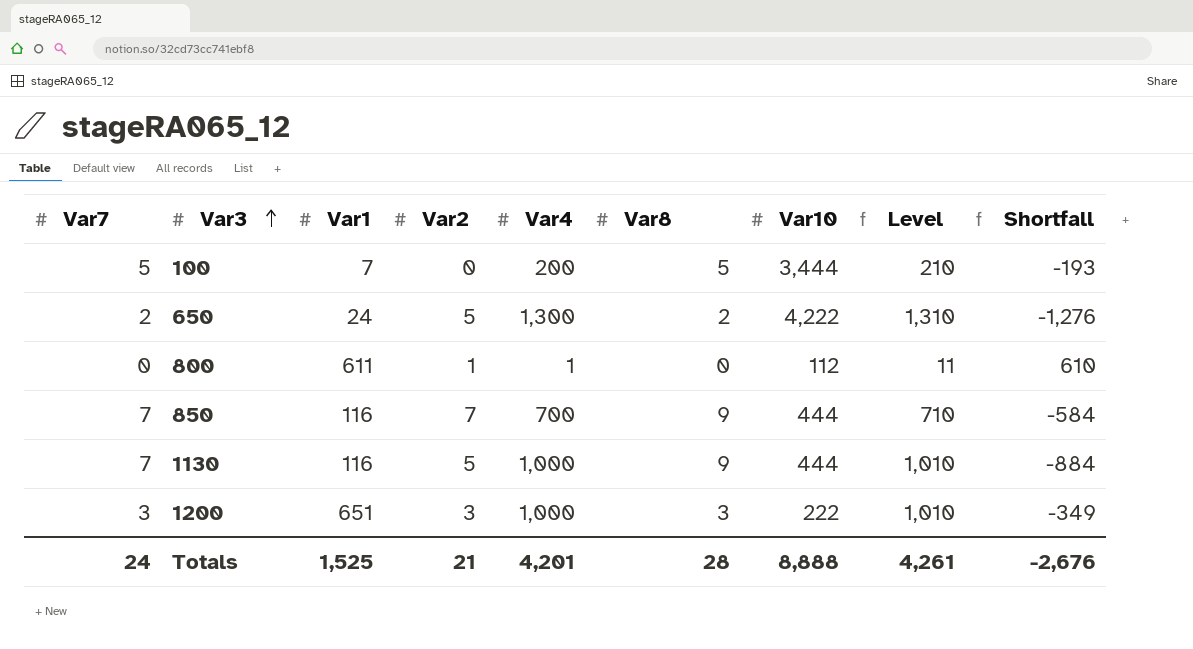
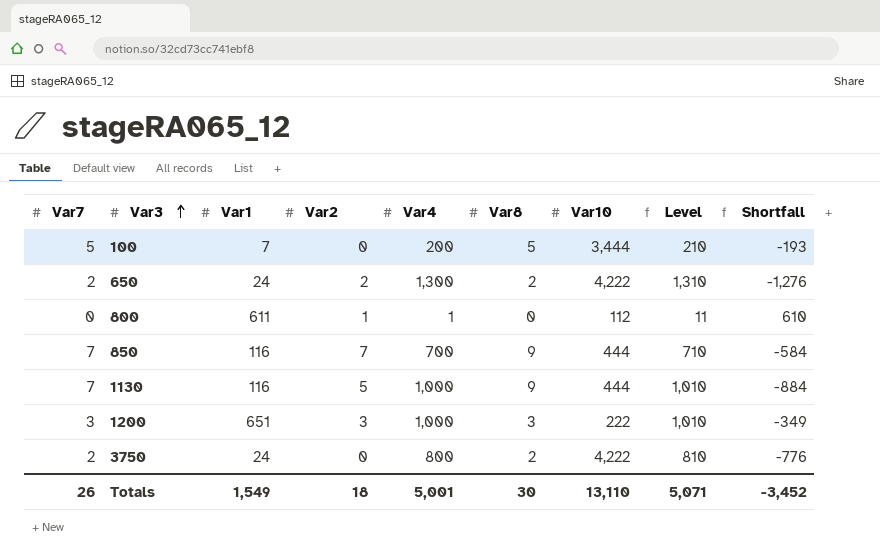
650 | Var2: 5 -> 2
row 3750: none -> 2 | 24 | 0 | 800 | 2 | 4,222 | 810 | -776
Totals | Var7: 24 -> 26
Totals | Var1: 1,525 -> 1,549
Totals | Var2: 21 -> 18
Totals | Var4: 4,201 -> 5,001
Totals | Var8: 28 -> 30
Totals | Var10: 8,888 -> 13,110
Totals | Level: 4,261 -> 5,071
Totals | Shortfall: -2,676 -> -3,452

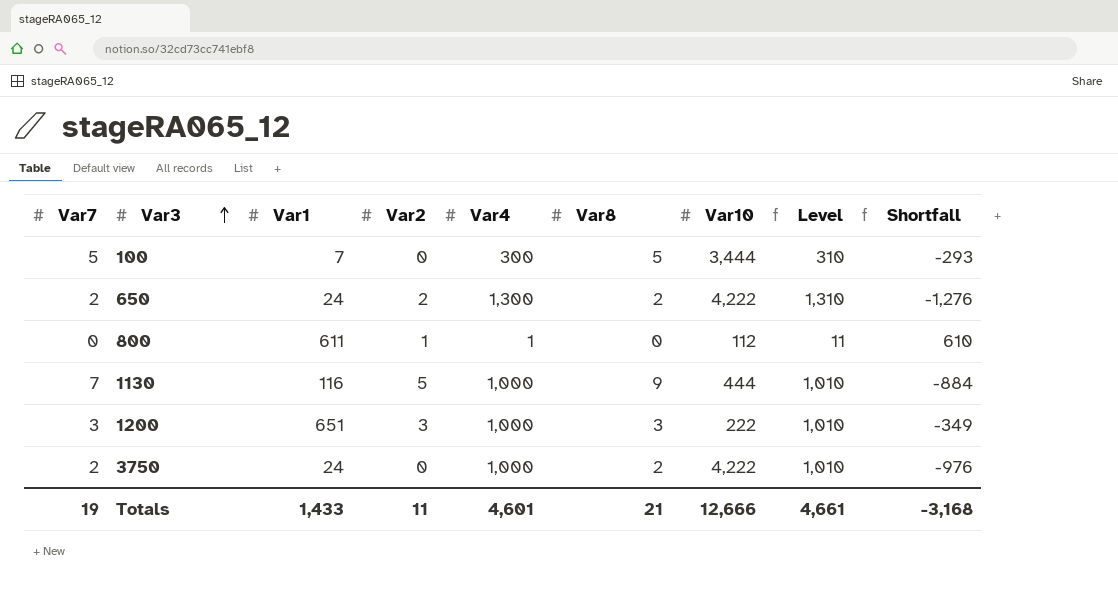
row 850: 7 | 116 | 7 | 700 | 9 | 444 | 710 | -584 -> none
100 | Var4: 200 -> 300
100 | Level: 210 -> 310
100 | Shortfall: -193 -> -293
3750 | Var4: 800 -> 1,000
3750 | Level: 810 -> 1,010
3750 | Shortfall: -776 -> -976
Totals | Var7: 26 -> 19
Totals | Var1: 1,549 -> 1,433
Totals | Var2: 18 -> 11
Totals | Var4: 5,001 -> 4,601
Totals | Var8: 30 -> 21
Totals | Var10: 13,110 -> 12,666
Totals | Level: 5,071 -> 4,661
Totals | Shortfall: -3,452 -> -3,168

